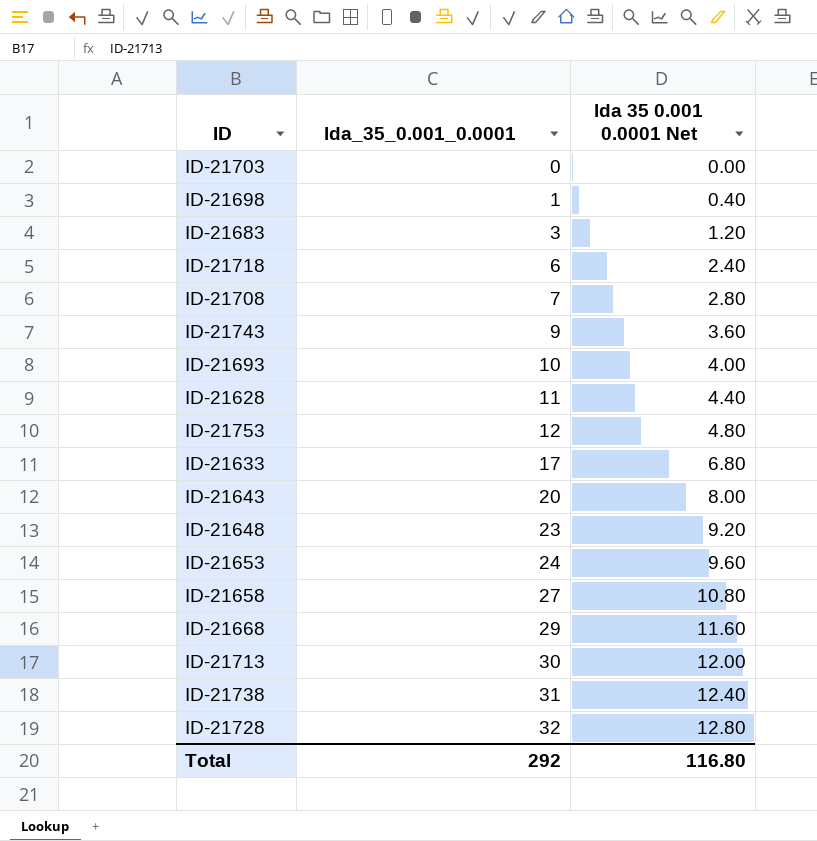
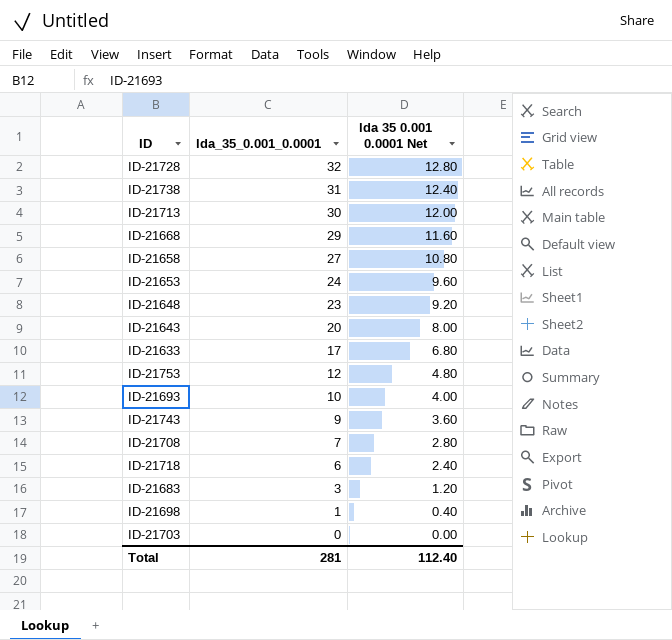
row order: lda_35_0.001_0.0001 ascending -> lda_35_0.001_0.0001 descending
row ID-21628: 11 | 4.40 -> none
Total | lda_35_0.001_0.0001: 292 -> 281
Total | lda 35 0.001 0.0001 Net: 116.80 -> 112.40

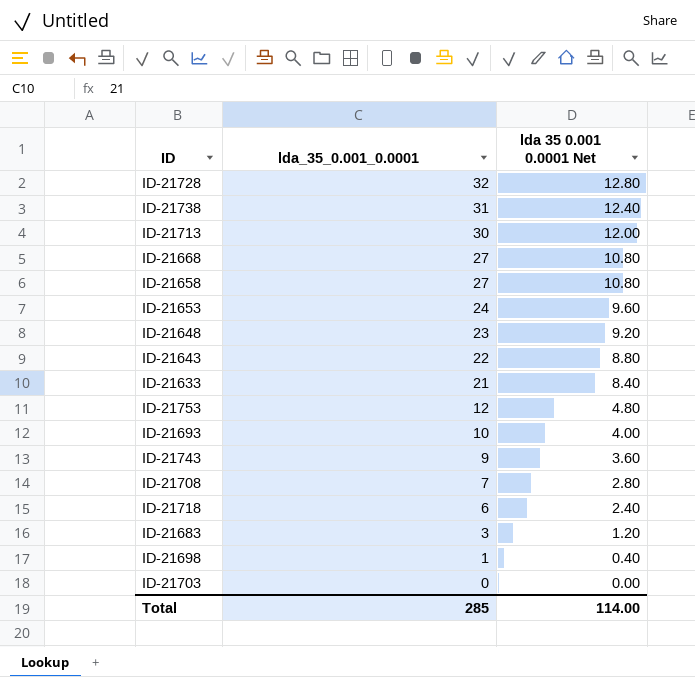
ID-21668 | lda_35_0.001_0.0001: 29 -> 27
ID-21668 | lda 35 0.001 0.0001 Net: 11.60 -> 10.80
ID-21643 | lda_35_0.001_0.0001: 20 -> 22
ID-21643 | lda 35 0.001 0.0001 Net: 8.00 -> 8.80
ID-21633 | lda_35_0.001_0.0001: 17 -> 21
ID-21633 | lda 35 0.001 0.0001 Net: 6.80 -> 8.40
Total | lda_35_0.001_0.0001: 281 -> 285
Total | lda 35 0.001 0.0001 Net: 112.40 -> 114.00

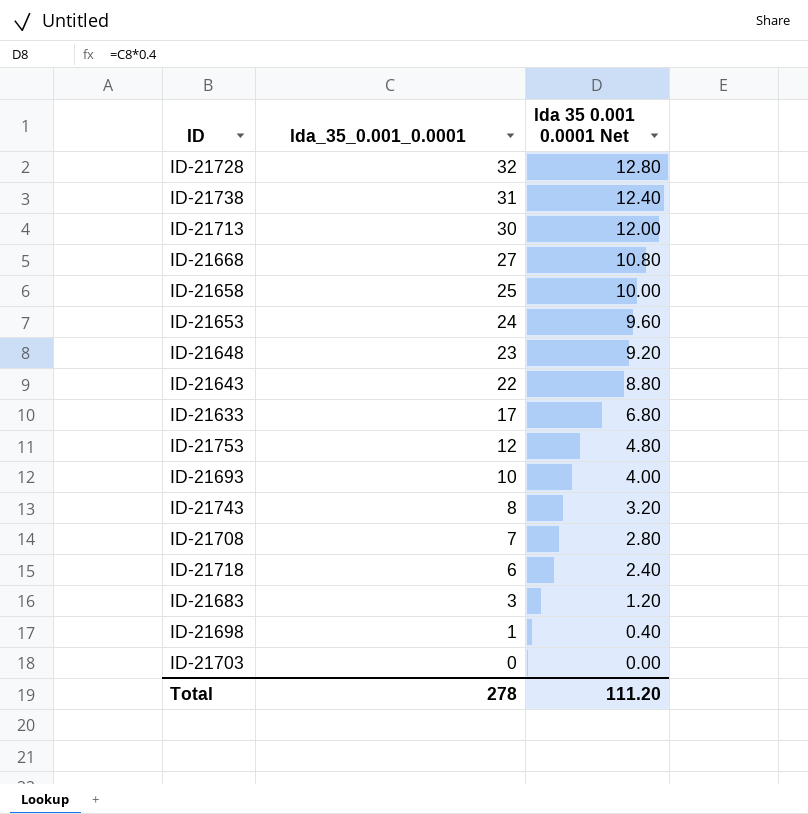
ID-21658 | lda_35_0.001_0.0001: 27 -> 25
ID-21658 | lda 35 0.001 0.0001 Net: 10.80 -> 10.00
ID-21633 | lda_35_0.001_0.0001: 21 -> 17
ID-21633 | lda 35 0.001 0.0001 Net: 8.40 -> 6.80
ID-21743 | lda_35_0.001_0.0001: 9 -> 8
ID-21743 | lda 35 0.001 0.0001 Net: 3.60 -> 3.20
Total | lda_35_0.001_0.0001: 285 -> 278
Total | lda 35 0.001 0.0001 Net: 114.00 -> 111.20

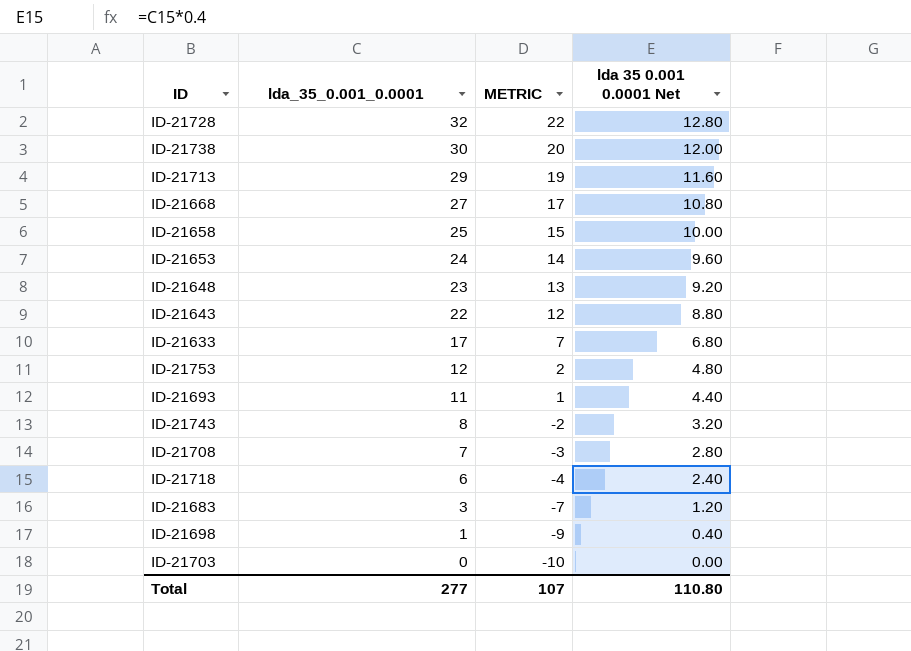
column METRIC | formula: none -> [lda_35_0.001_0.0001] - 10
ID-21738 | lda_35_0.001_0.0001: 31 -> 30
ID-21738 | lda 35 0.001 0.0001 Net: 12.40 -> 12.00
ID-21713 | lda_35_0.001_0.0001: 30 -> 29
ID-21713 | lda 35 0.001 0.0001 Net: 12.00 -> 11.60
ID-21693 | lda_35_0.001_0.0001: 10 -> 11
ID-21693 | lda 35 0.001 0.0001 Net: 4.00 -> 4.40
Total | lda_35_0.001_0.0001: 278 -> 277
Total | lda 35 0.001 0.0001 Net: 111.20 -> 110.80

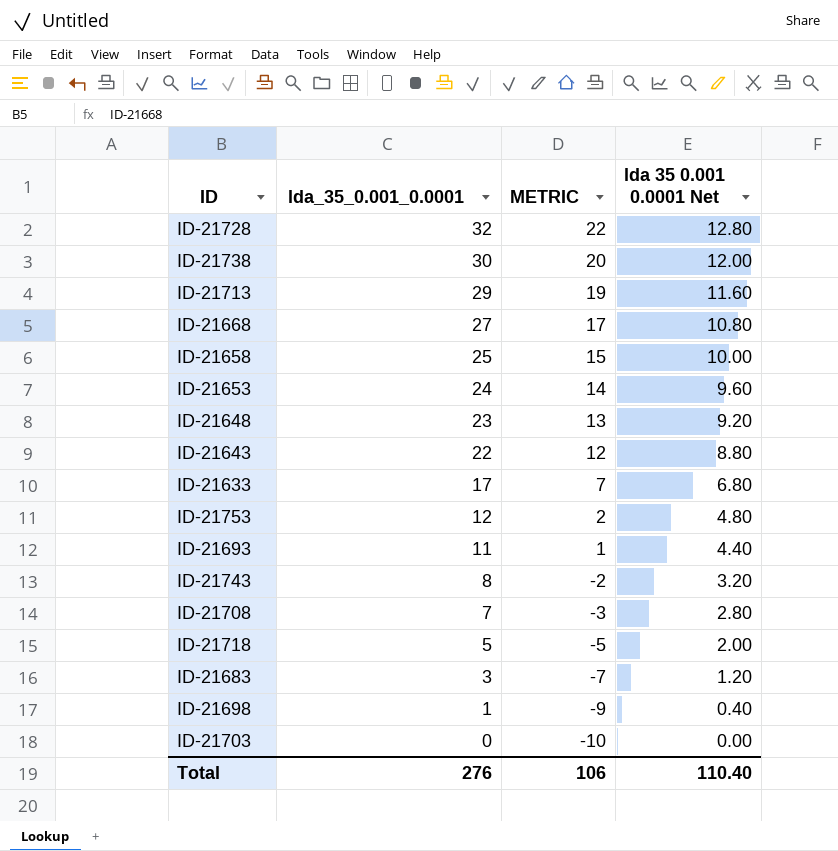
ID-21718 | lda_35_0.001_0.0001: 6 -> 5
ID-21718 | METRIC: -4 -> -5
ID-21718 | lda 35 0.001 0.0001 Net: 2.40 -> 2.00
Total | lda_35_0.001_0.0001: 277 -> 276
Total | METRIC: 107 -> 106
Total | lda 35 0.001 0.0001 Net: 110.80 -> 110.40

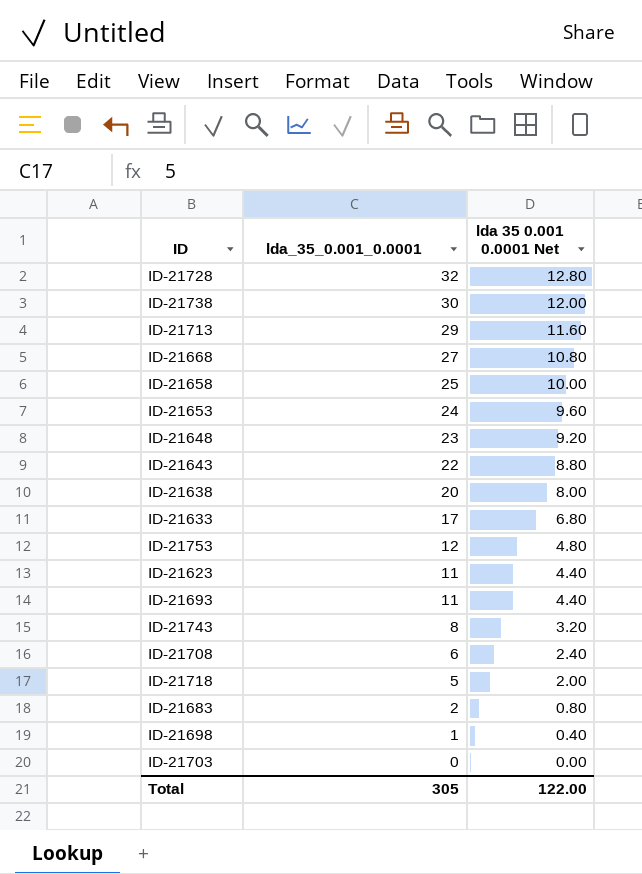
column METRIC | formula: [lda_35_0.001_0.0001] - 10 -> none
row ID-21638: none -> 20 | 8.00
row ID-21623: none -> 11 | 4.40
ID-21708 | lda_35_0.001_0.0001: 7 -> 6
ID-21708 | lda 35 0.001 0.0001 Net: 2.80 -> 2.40
ID-21683 | lda_35_0.001_0.0001: 3 -> 2
ID-21683 | lda 35 0.001 0.0001 Net: 1.20 -> 0.80
Total | lda_35_0.001_0.0001: 276 -> 305
Total | lda 35 0.001 0.0001 Net: 110.40 -> 122.00

